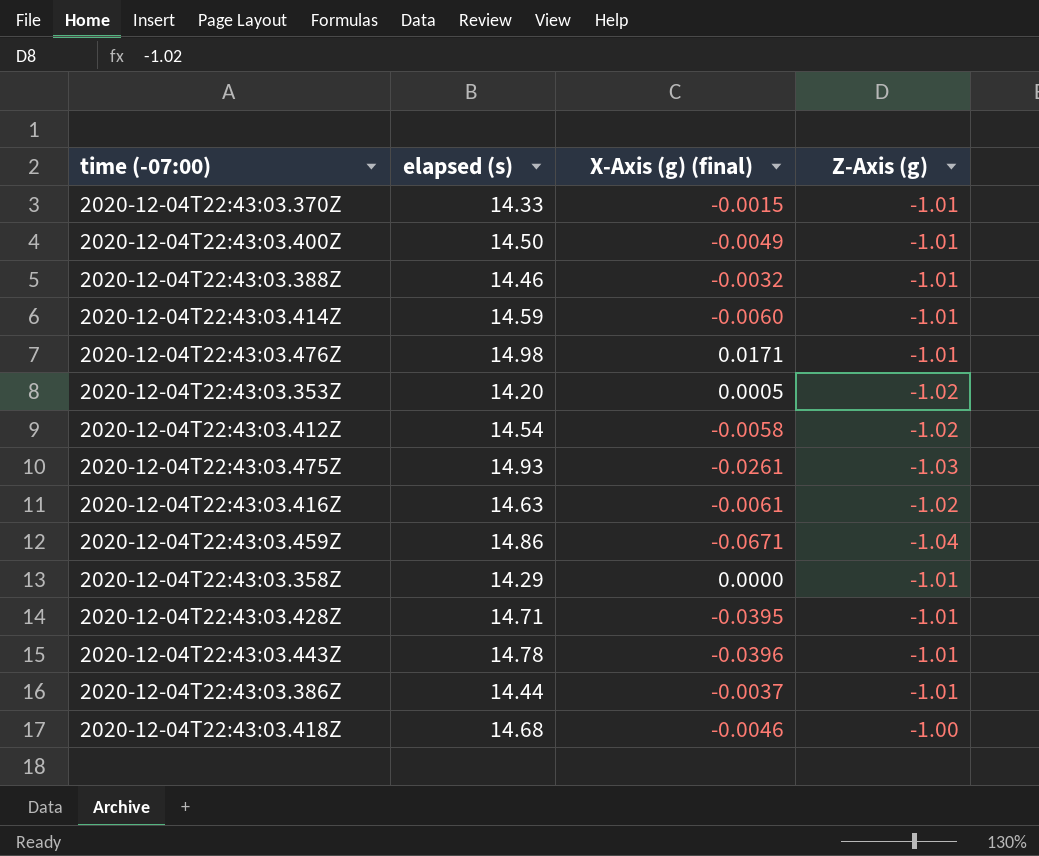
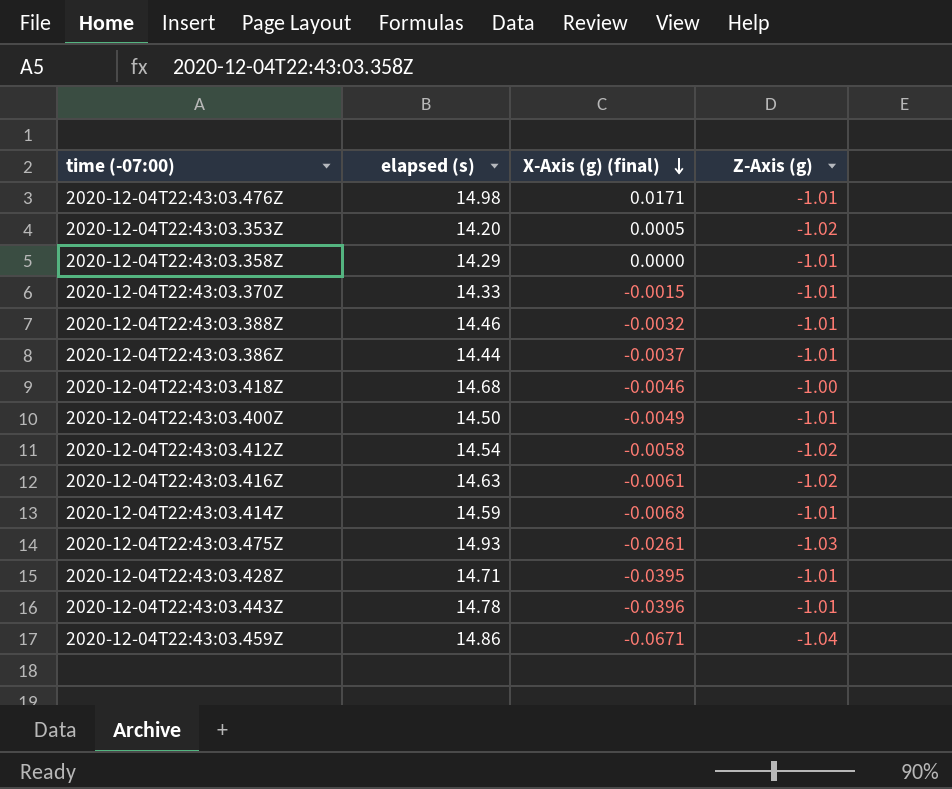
row order: none -> X-Axis (g) (final) descending
2020-12-04T22:43:03.414Z | X-Axis (g) (final): -0.0060 -> -0.0068

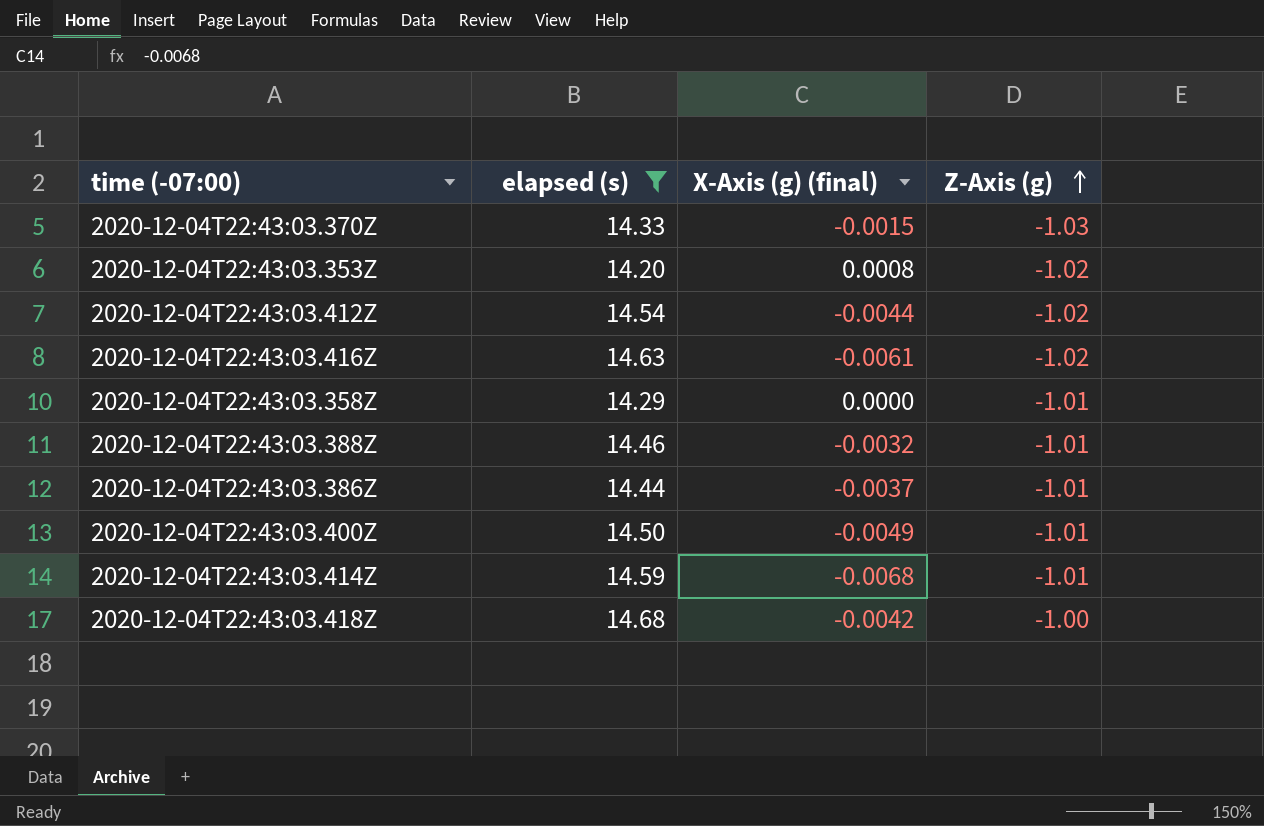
filter: none -> elapsed (s) <= 14.68
row order: X-Axis (g) (final) descending -> Z-Axis (g) ascending
2020-12-04T22:43:03.370Z | Z-Axis (g): -1.01 -> -1.03
2020-12-04T22:43:03.353Z | X-Axis (g) (final): 0.0005 -> 0.0008
2020-12-04T22:43:03.412Z | X-Axis (g) (final): -0.0058 -> -0.0044
2020-12-04T22:43:03.418Z | X-Axis (g) (final): -0.0046 -> -0.0042

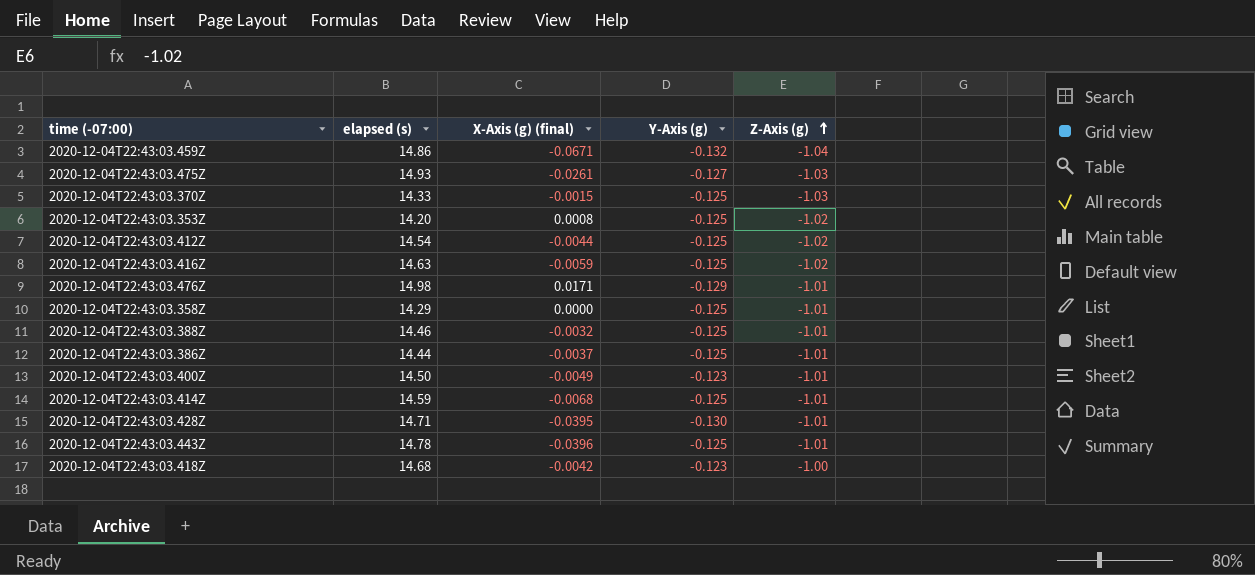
filter: elapsed (s) <= 14.68 -> none
column Y-Axis (g) | position: none -> 4
2020-12-04T22:43:03.416Z | X-Axis (g) (final): -0.0061 -> -0.0059

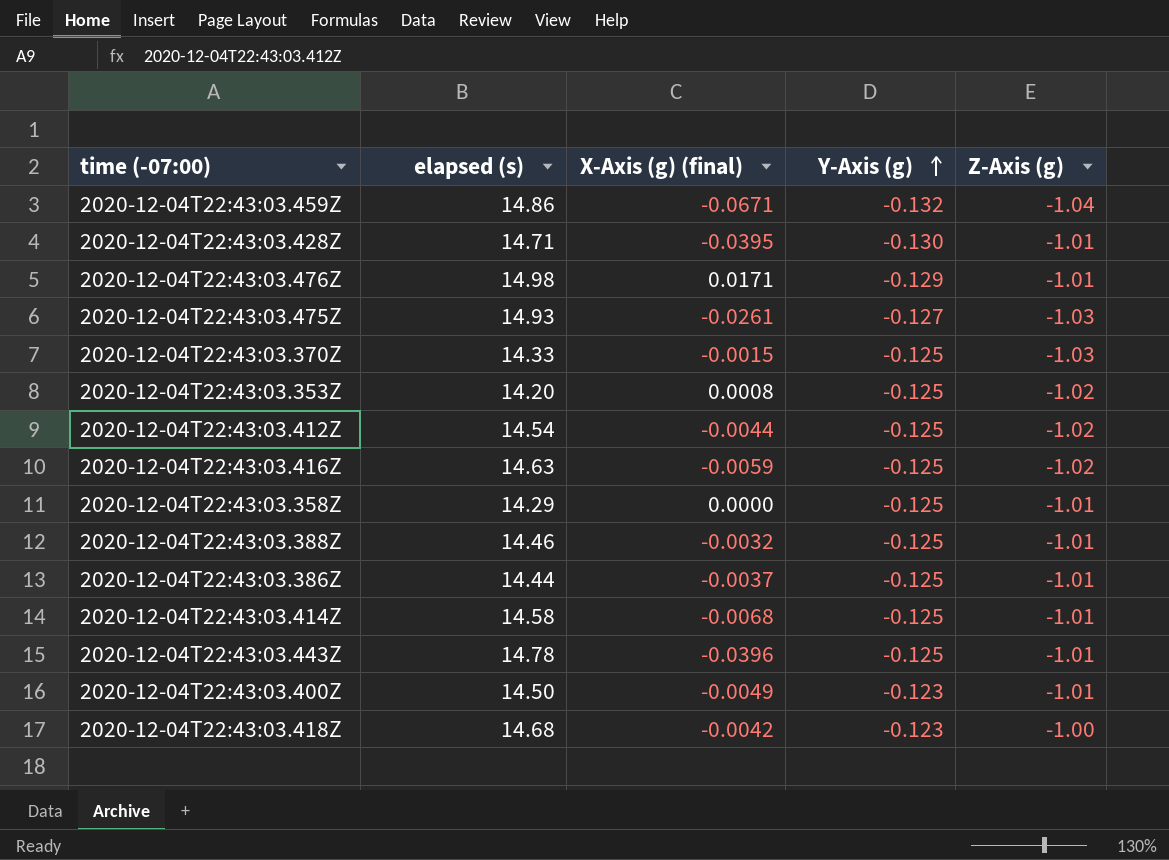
row order: Z-Axis (g) ascending -> Y-Axis (g) ascending
2020-12-04T22:43:03.414Z | elapsed (s): 14.59 -> 14.58

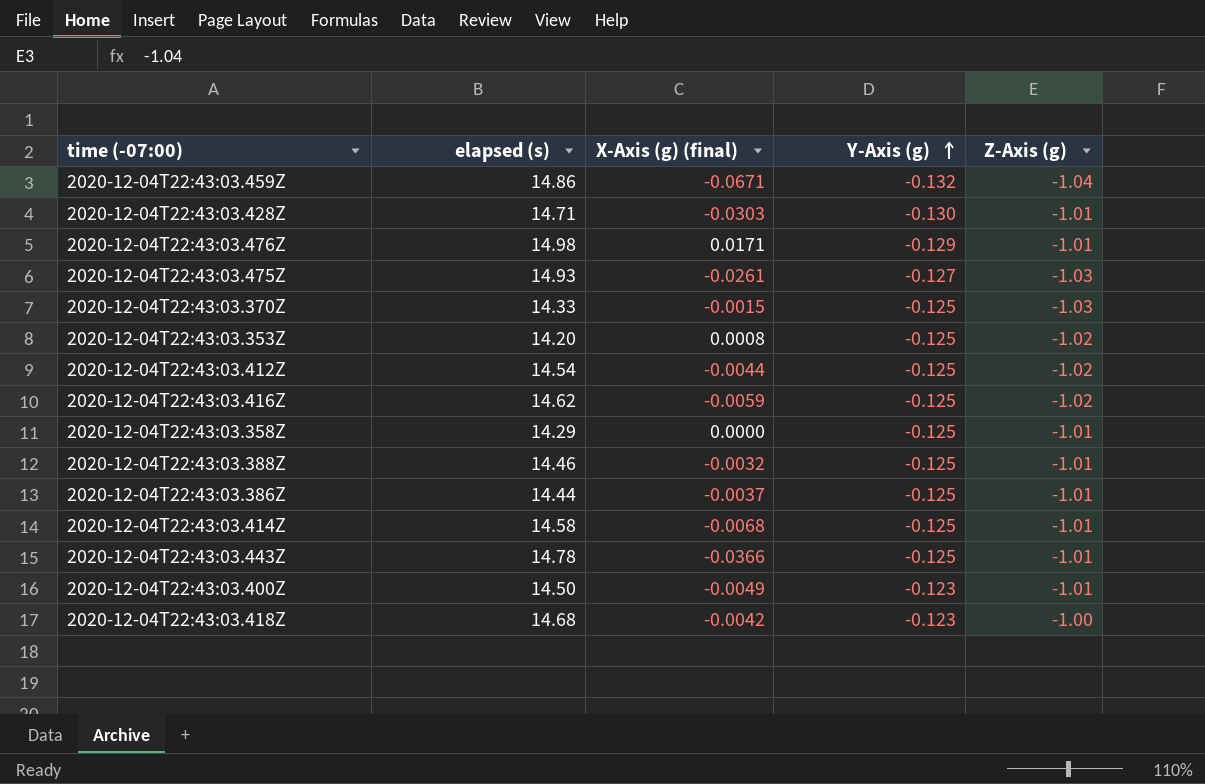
2020-12-04T22:43:03.428Z | X-Axis (g) (final): -0.0395 -> -0.0303
2020-12-04T22:43:03.416Z | elapsed (s): 14.63 -> 14.62
2020-12-04T22:43:03.443Z | X-Axis (g) (final): -0.0396 -> -0.0366

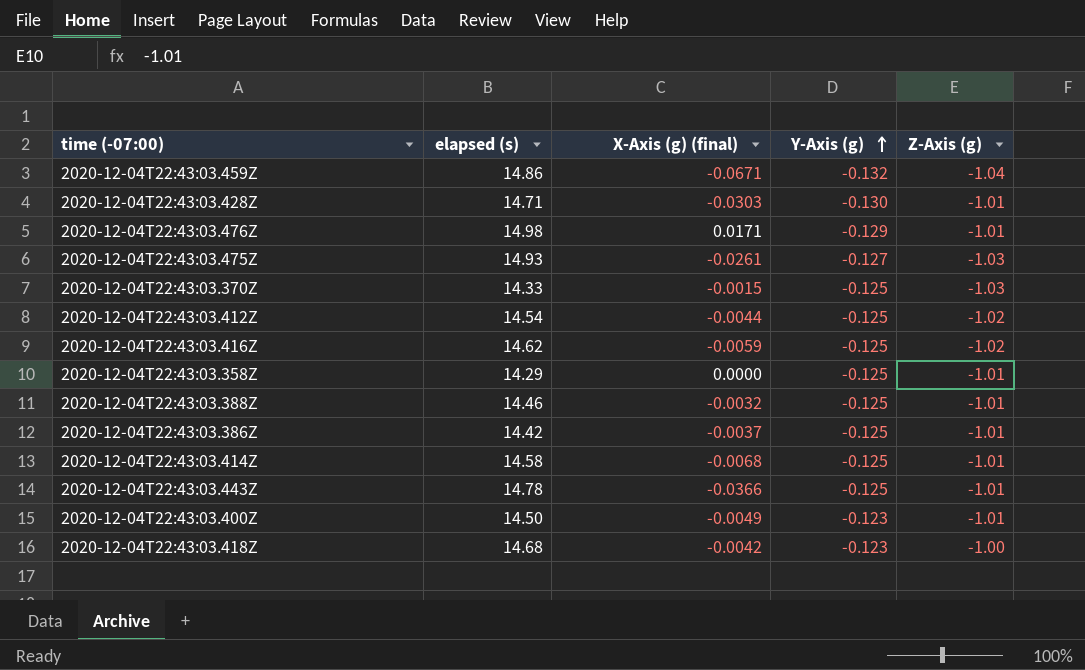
row 2020-12-04T22:43:03.353Z: 14.20 | 0.0008 | -0.125 | -1.02 -> none
2020-12-04T22:43:03.386Z | elapsed (s): 14.44 -> 14.42

